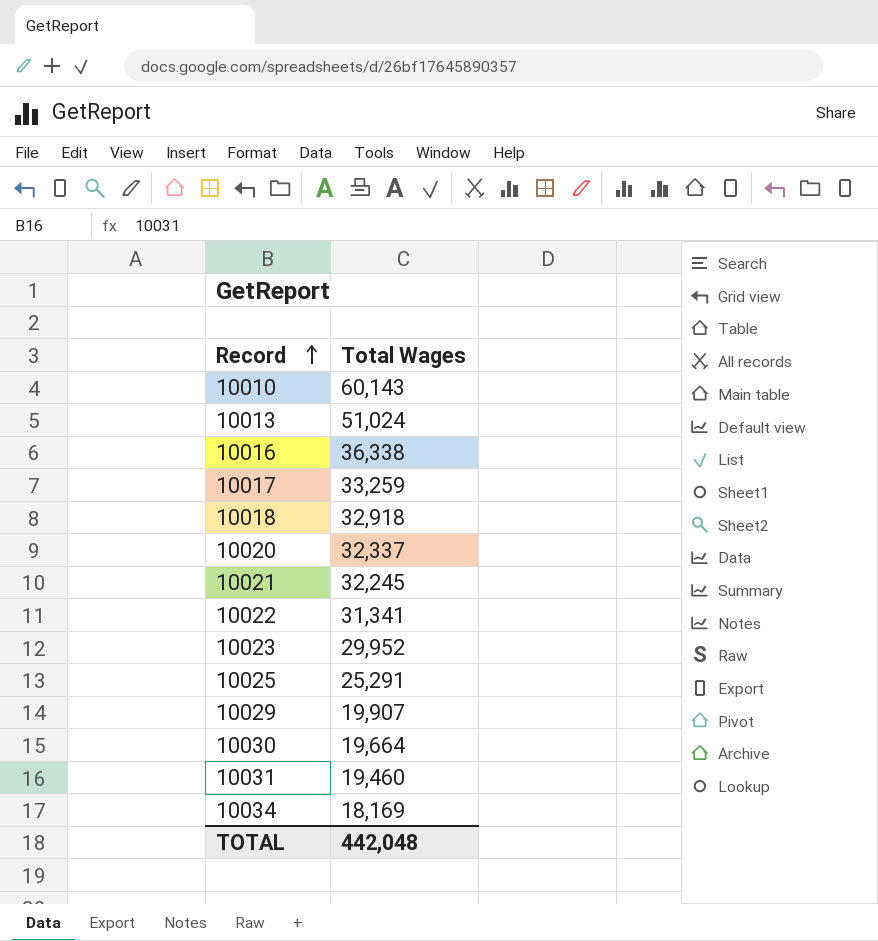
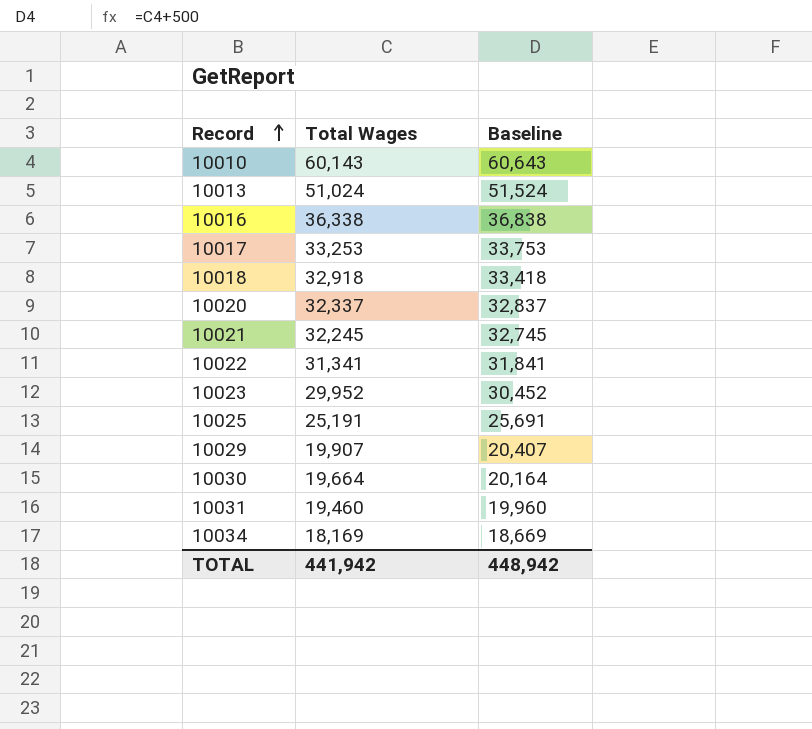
column Baseline | formula: none -> [Total Wages] + 500
10017 | Total Wages: 33,259 -> 33,253
10025 | Total Wages: 25,291 -> 25,191
TOTAL | Total Wages: 442,048 -> 441,942

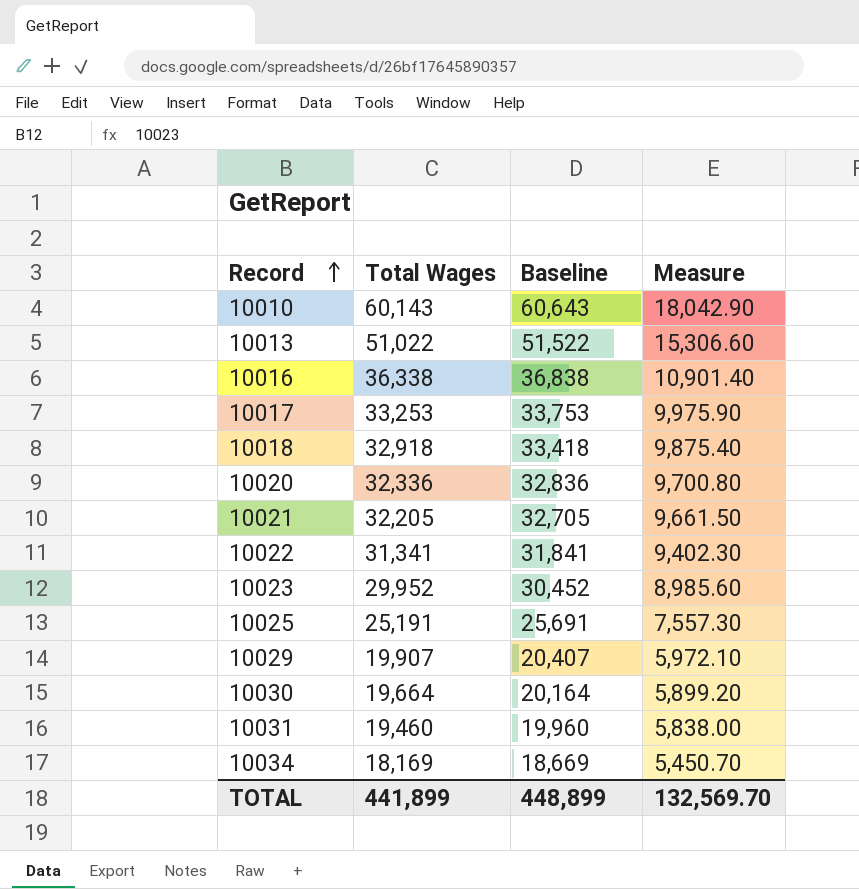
column Measure | formula: none -> [Total Wages] * 0.3
10013 | Total Wages: 51,024 -> 51,022
10013 | Baseline: 51,524 -> 51,522
10020 | Total Wages: 32,337 -> 32,336
10020 | Baseline: 32,837 -> 32,836
10021 | Total Wages: 32,245 -> 32,205
10021 | Baseline: 32,745 -> 32,705
TOTAL | Total Wages: 441,942 -> 441,899
TOTAL | Baseline: 448,942 -> 448,899

